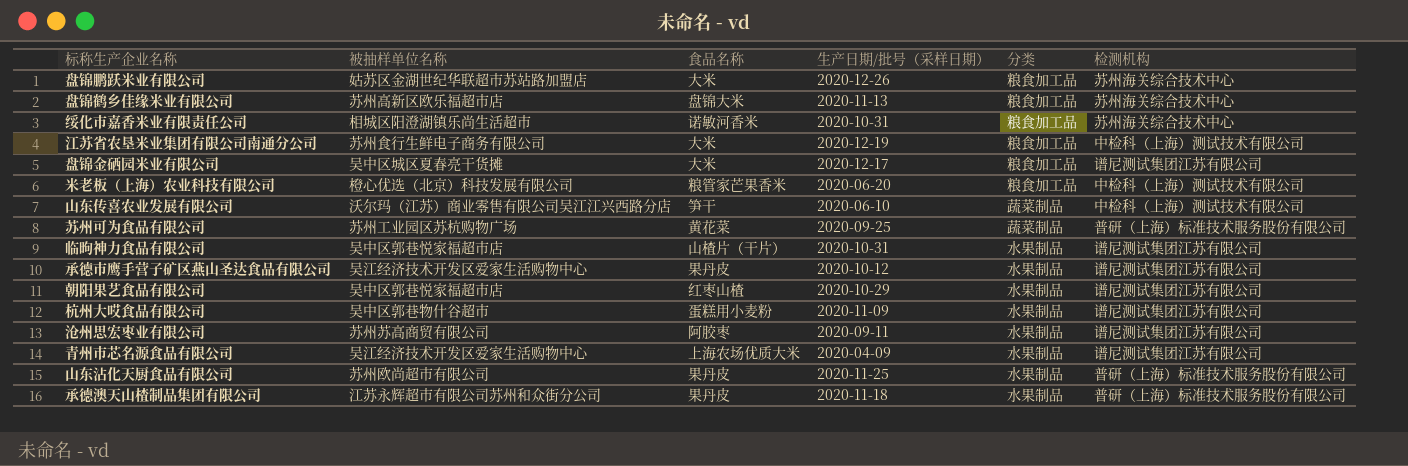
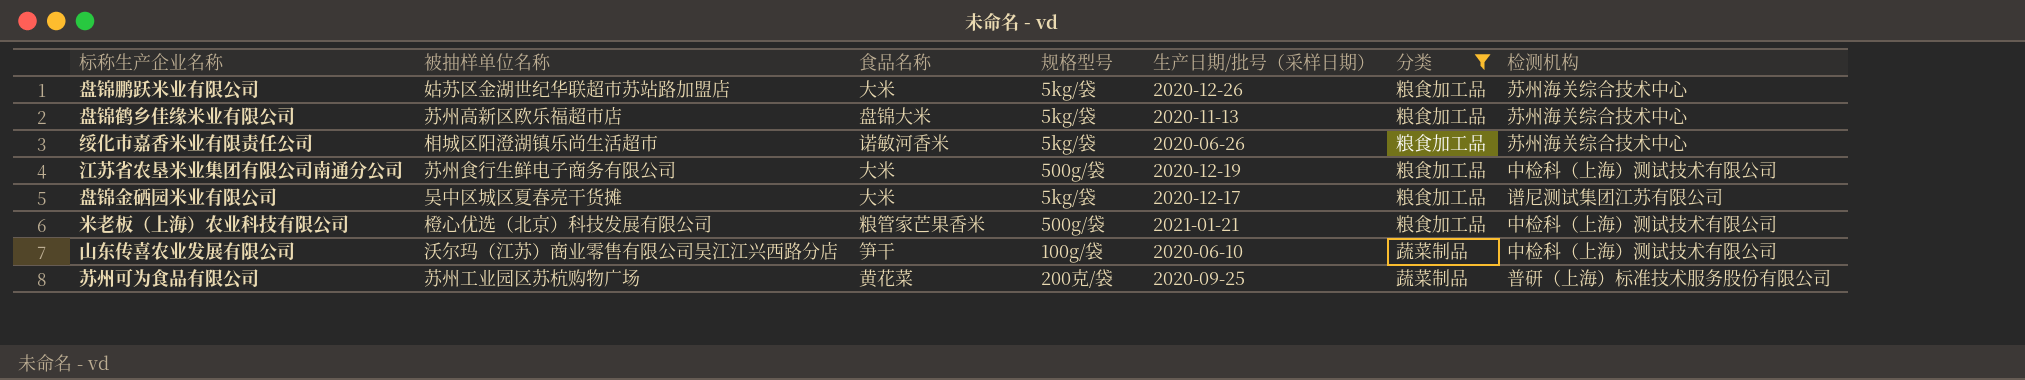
filter: none -> 分类 != 水果制品
column 规格型号 | position: none -> 4
绥化市嘉香米业有限责任公司 | 生产日期/批号（采样日期）: 2020-10-31 -> 2020-06-26
米老板（上海）农业科技有限公司 | 生产日期/批号（采样日期）: 2020-06-20 -> 2021-01-21

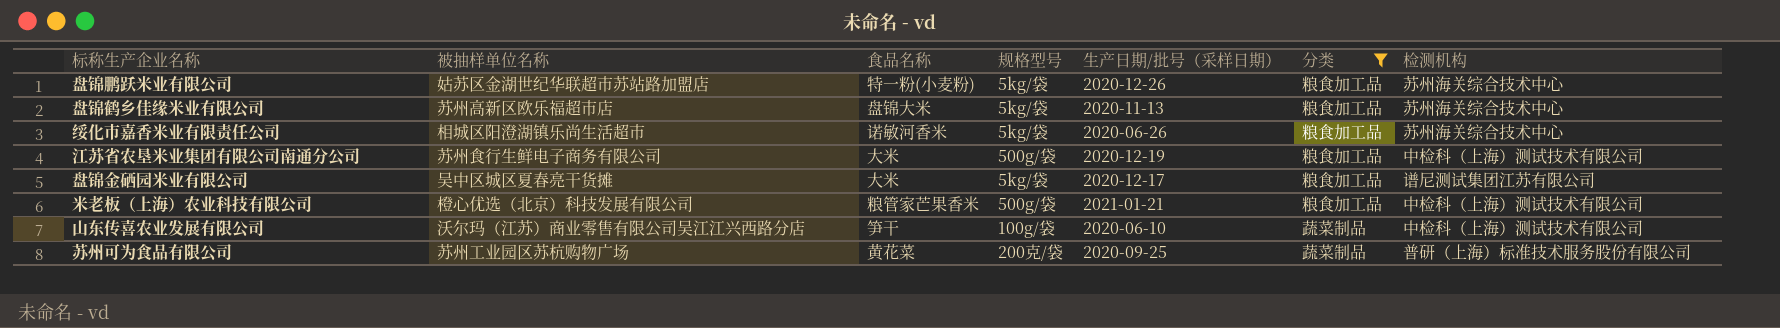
盘锦鹏跃米业有限公司 | 食品名称: 大米 -> 特一粉(小麦粉)

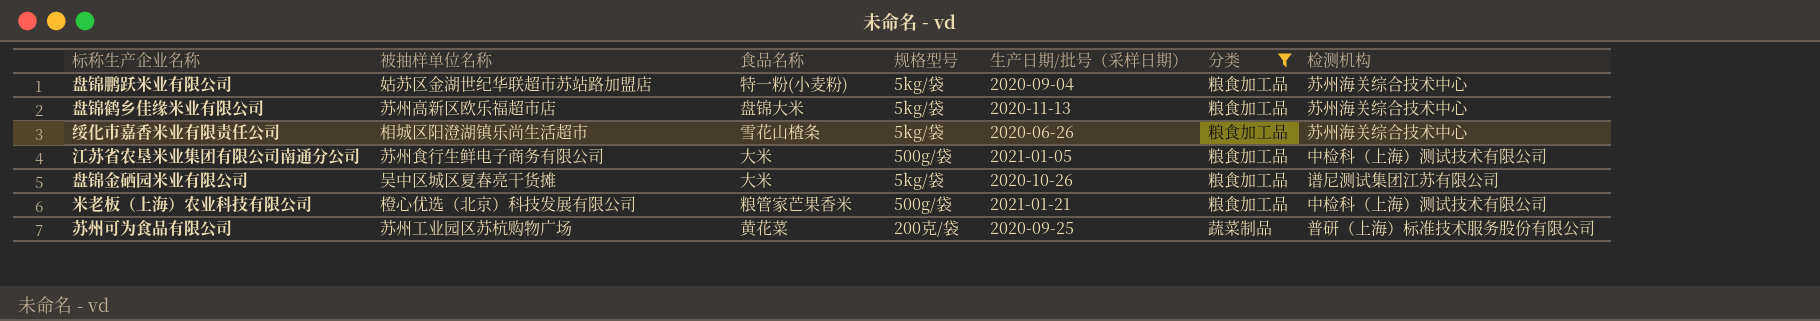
row 山东传喜农业发展有限公司: 沃尔玛（江苏）商业零售有限公司吴江江兴西路分店 | 笋干 | 100g/袋 | 2020-06-10 | 蔬菜制品 | 中检科（上海）测试技术有限公司 -> none
盘锦鹏跃米业有限公司 | 生产日期/批号（采样日期）: 2020-12-26 -> 2020-09-04
绥化市嘉香米业有限责任公司 | 食品名称: 诺敏河香米 -> 雪花山楂条
江苏省农垦米业集团有限公司南通分公司 | 生产日期/批号（采样日期）: 2020-12-19 -> 2021-01-05
盘锦金硒园米业有限公司 | 生产日期/批号（采样日期）: 2020-12-17 -> 2020-10-26

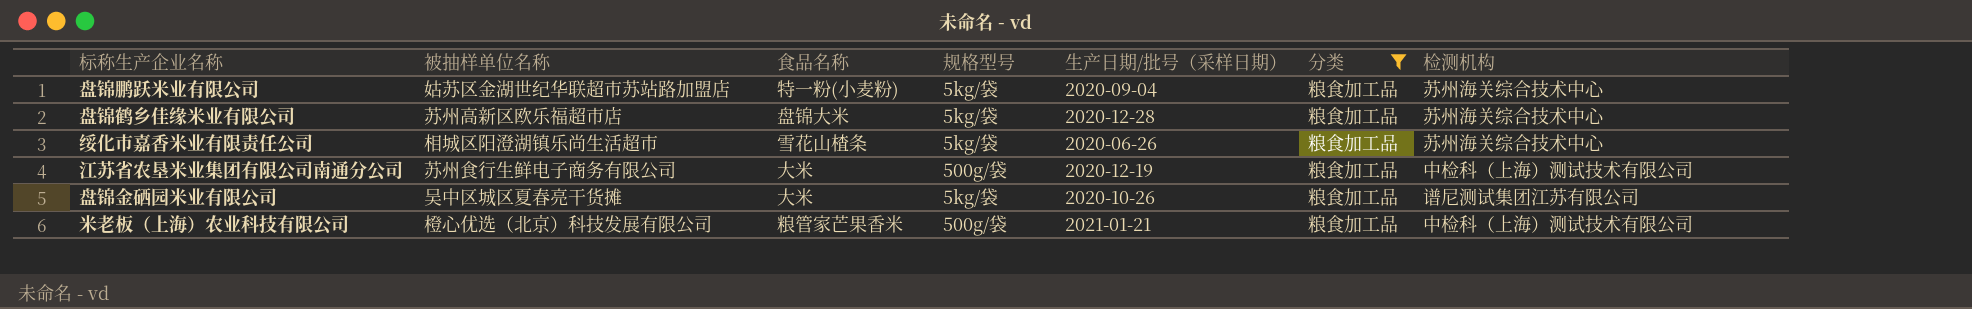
row 苏州可为食品有限公司: 苏州工业园区苏杭购物广场 | 黄花菜 | 200克/袋 | 2020-09-25 | 蔬菜制品 | 普研（上海）标准技术服务股份有限公司 -> none
盘锦鹤乡佳缘米业有限公司 | 生产日期/批号（采样日期）: 2020-11-13 -> 2020-12-28
江苏省农垦米业集团有限公司南通分公司 | 生产日期/批号（采样日期）: 2021-01-05 -> 2020-12-19

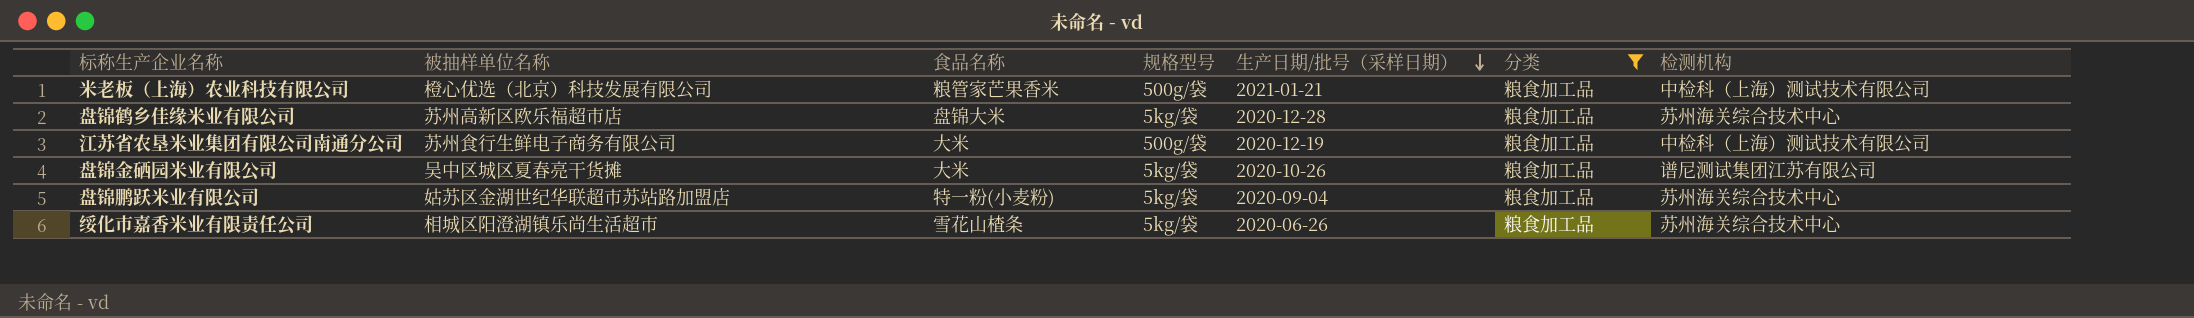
row order: none -> 生产日期/批号（采样日期） descending

